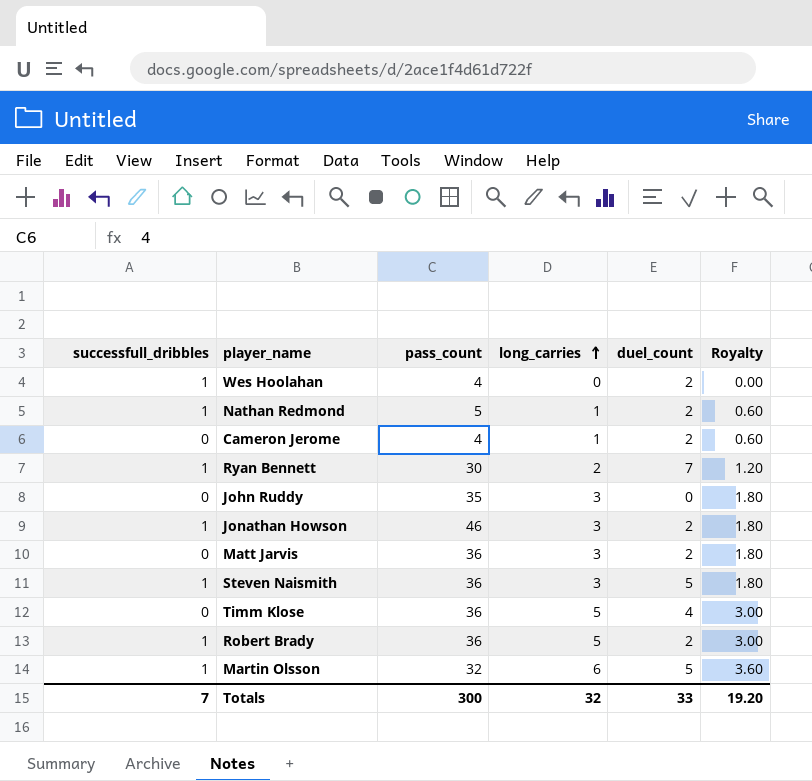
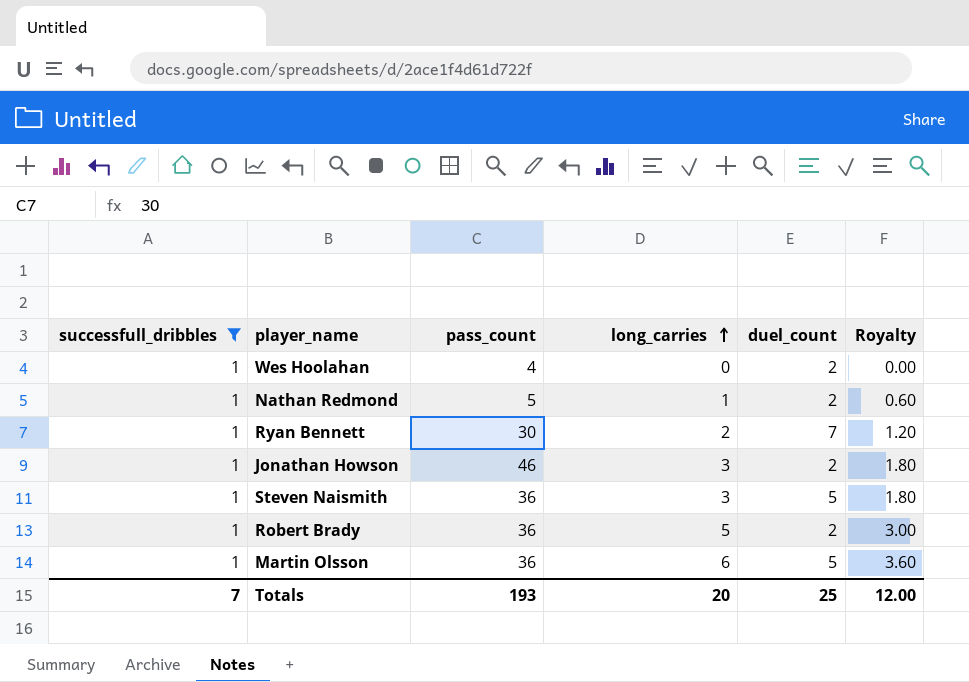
filter: none -> successfull_dribbles = 1
Martin Olsson | pass_count: 32 -> 36
Totals | pass_count: 300 -> 193
Totals | long_carries: 32 -> 20
Totals | duel_count: 33 -> 25
Totals | Royalty: 19.20 -> 12.00

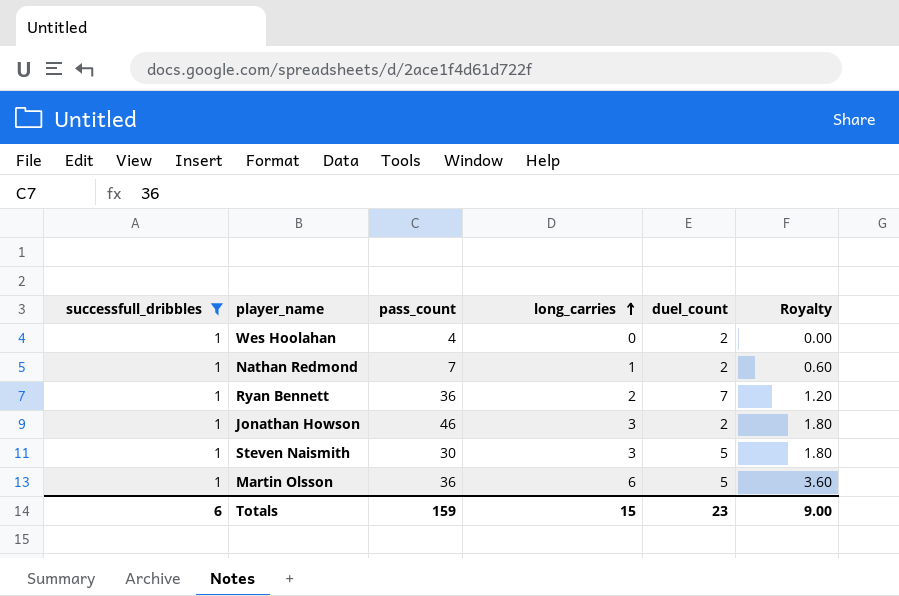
row Robert Brady: 1 | 36 | 5 | 2 | 3.00 -> none
Nathan Redmond | pass_count: 5 -> 7
Ryan Bennett | pass_count: 30 -> 36
Steven Naismith | pass_count: 36 -> 30
Totals | successfull_dribbles: 7 -> 6
Totals | pass_count: 193 -> 159
Totals | long_carries: 20 -> 15
Totals | duel_count: 25 -> 23
Totals | Royalty: 12.00 -> 9.00

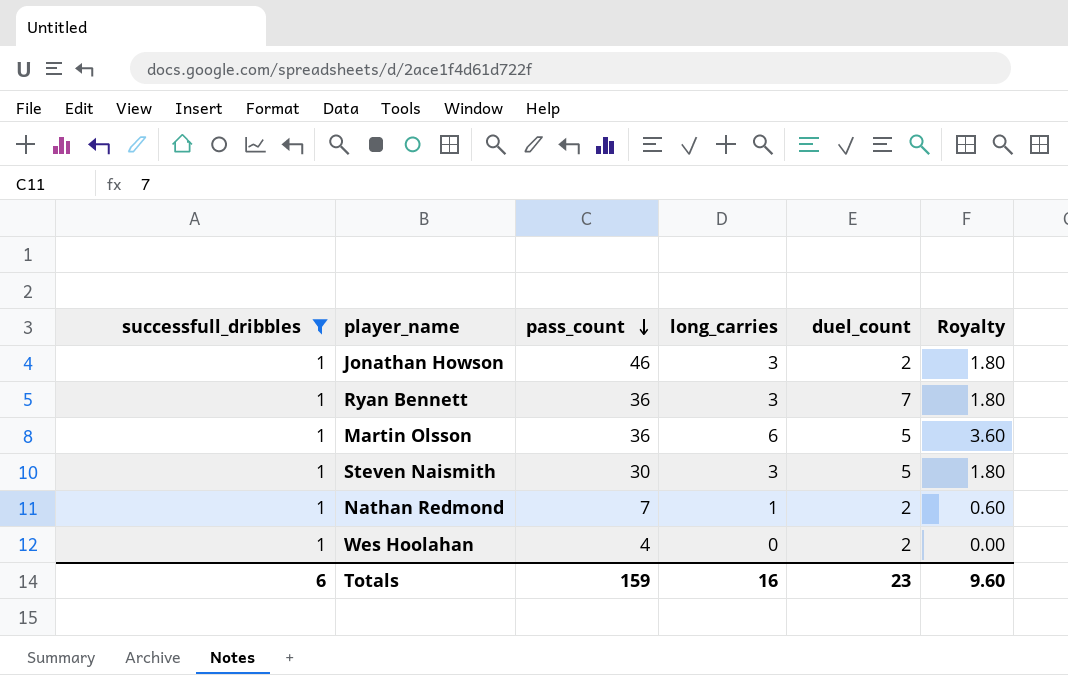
row order: long_carries ascending -> pass_count descending
Ryan Bennett | long_carries: 2 -> 3
Ryan Bennett | Royalty: 1.20 -> 1.80
Totals | long_carries: 15 -> 16
Totals | Royalty: 9.00 -> 9.60

